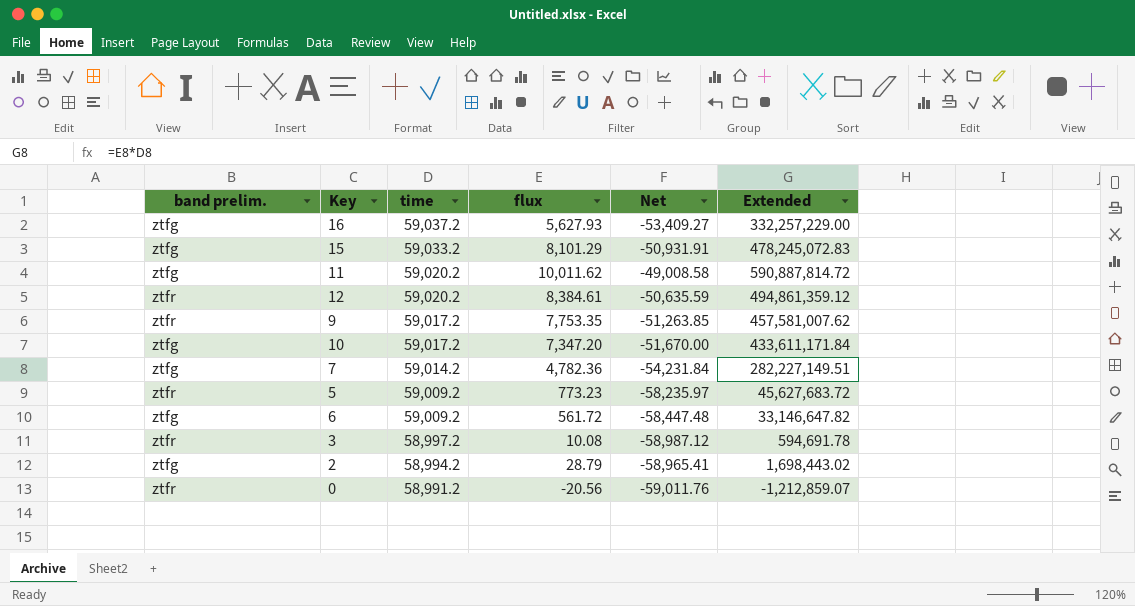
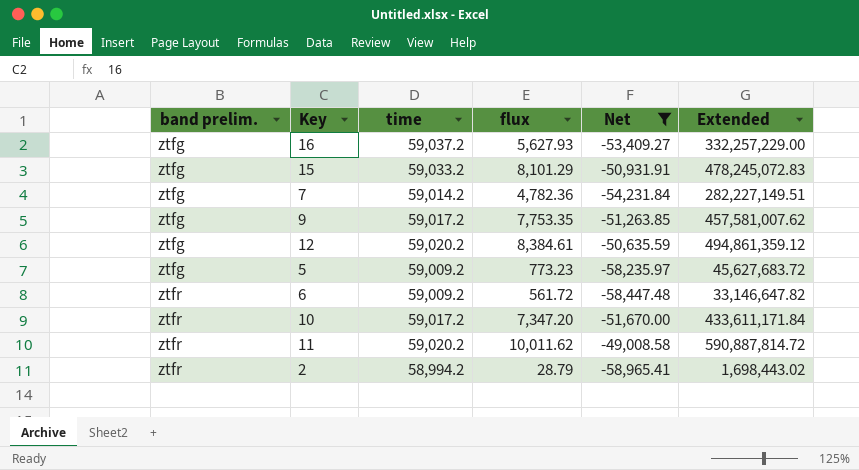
filter: none -> Net >= -58,965.41
row order: time descending -> band prelim. ascending
9 | band prelim.: ztfr -> ztfg
12 | band prelim.: ztfr -> ztfg
5 | band prelim.: ztfr -> ztfg
6 | band prelim.: ztfg -> ztfr
10 | band prelim.: ztfg -> ztfr
11 | band prelim.: ztfg -> ztfr
2 | band prelim.: ztfg -> ztfr

